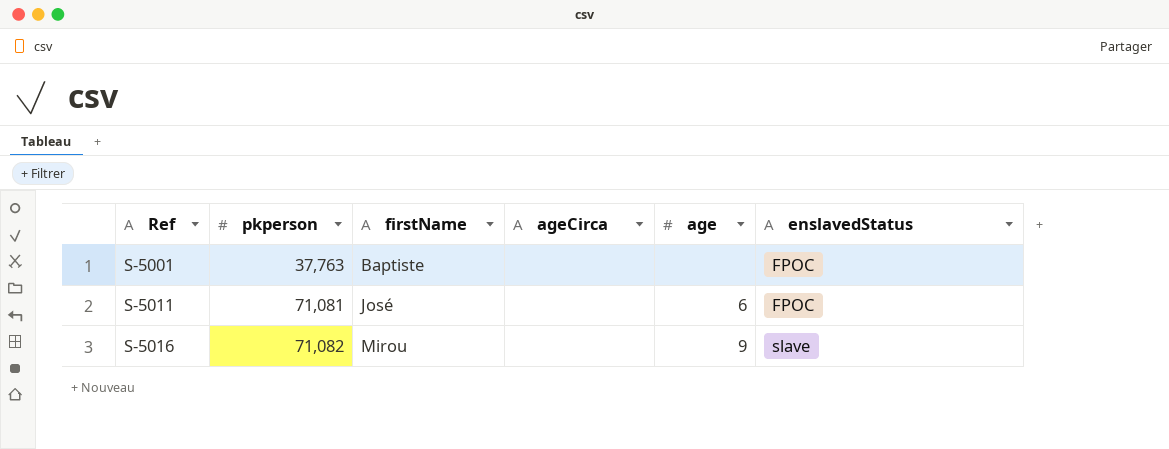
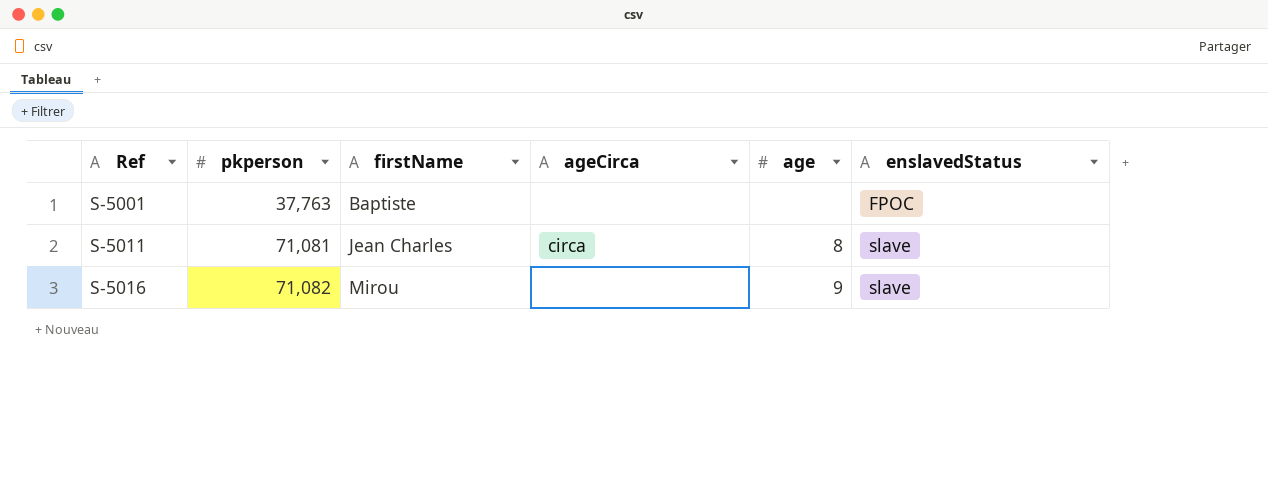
S-5011 | firstName: José -> Jean Charles
S-5011 | ageCirca: none -> circa
S-5011 | age: 6 -> 8
S-5011 | enslavedStatus: FPOC -> slave

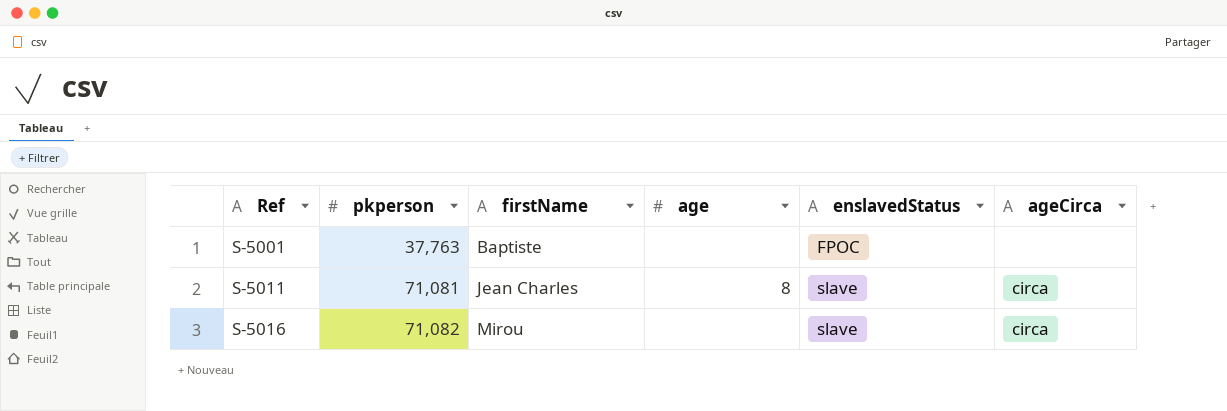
column ageCirca | position: 4 -> 6
S-5016 | age: 9 -> none
S-5016 | ageCirca: none -> circa

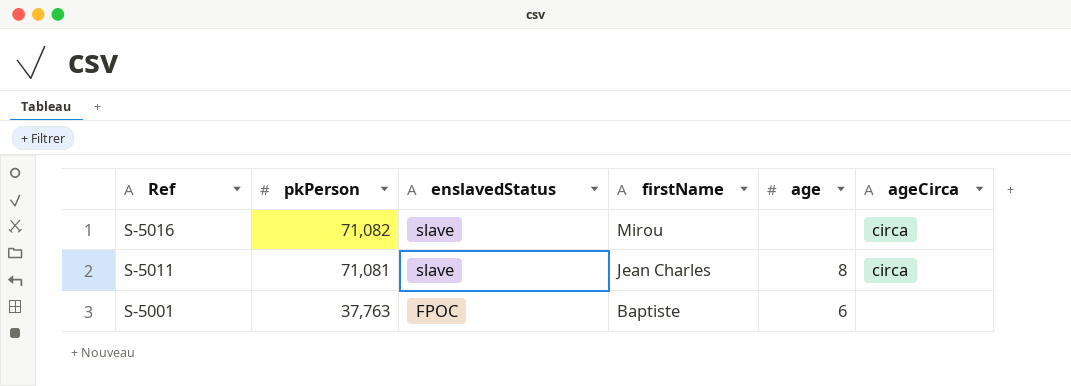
row order: Ref ascending -> Ref descending
column name: pkperson -> pkPerson
column enslavedStatus | position: 5 -> 3
S-5001 | age: none -> 6

